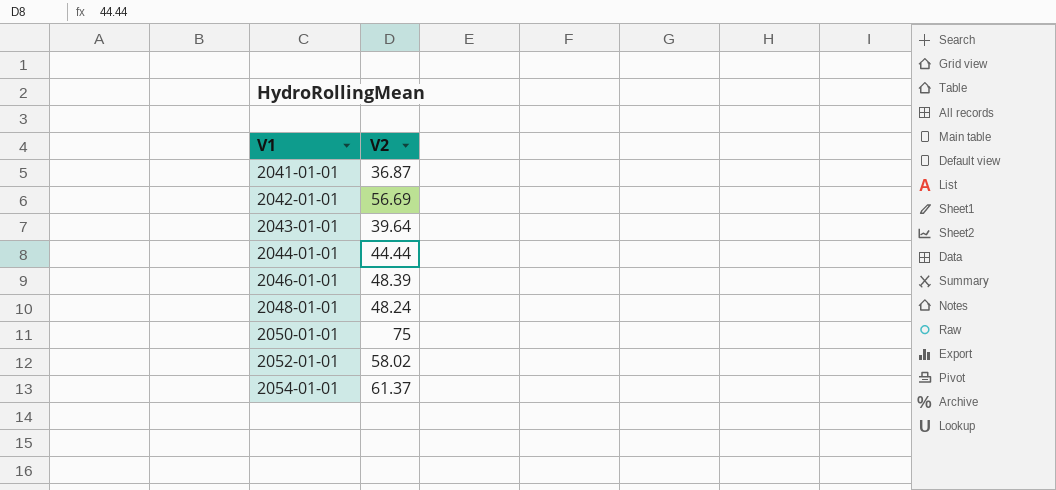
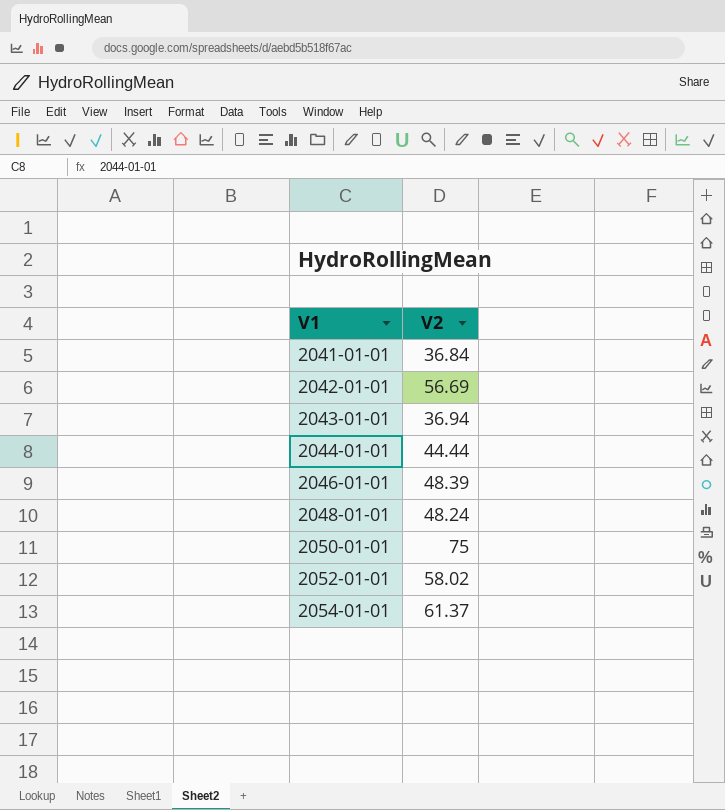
2041-01-01 | V2: 36.87 -> 36.84
2043-01-01 | V2: 39.64 -> 36.94

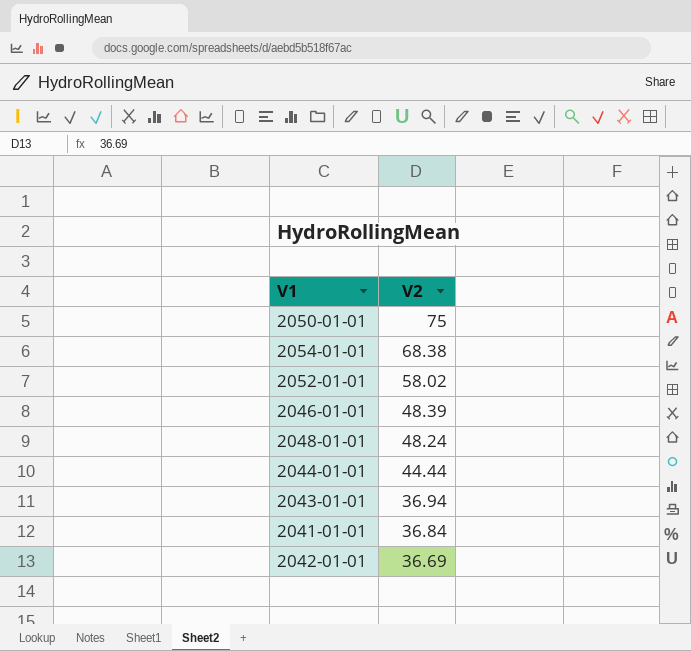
row order: V1 ascending -> V2 descending
2054-01-01 | V2: 61.37 -> 68.38
2042-01-01 | V2: 56.69 -> 36.69

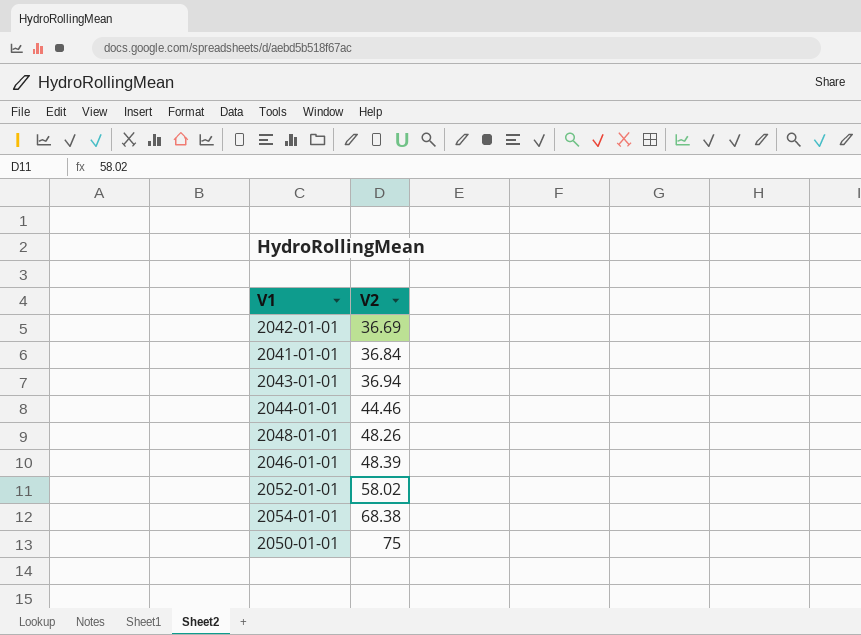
row order: V2 descending -> V2 ascending
2044-01-01 | V2: 44.44 -> 44.46
2048-01-01 | V2: 48.24 -> 48.26

